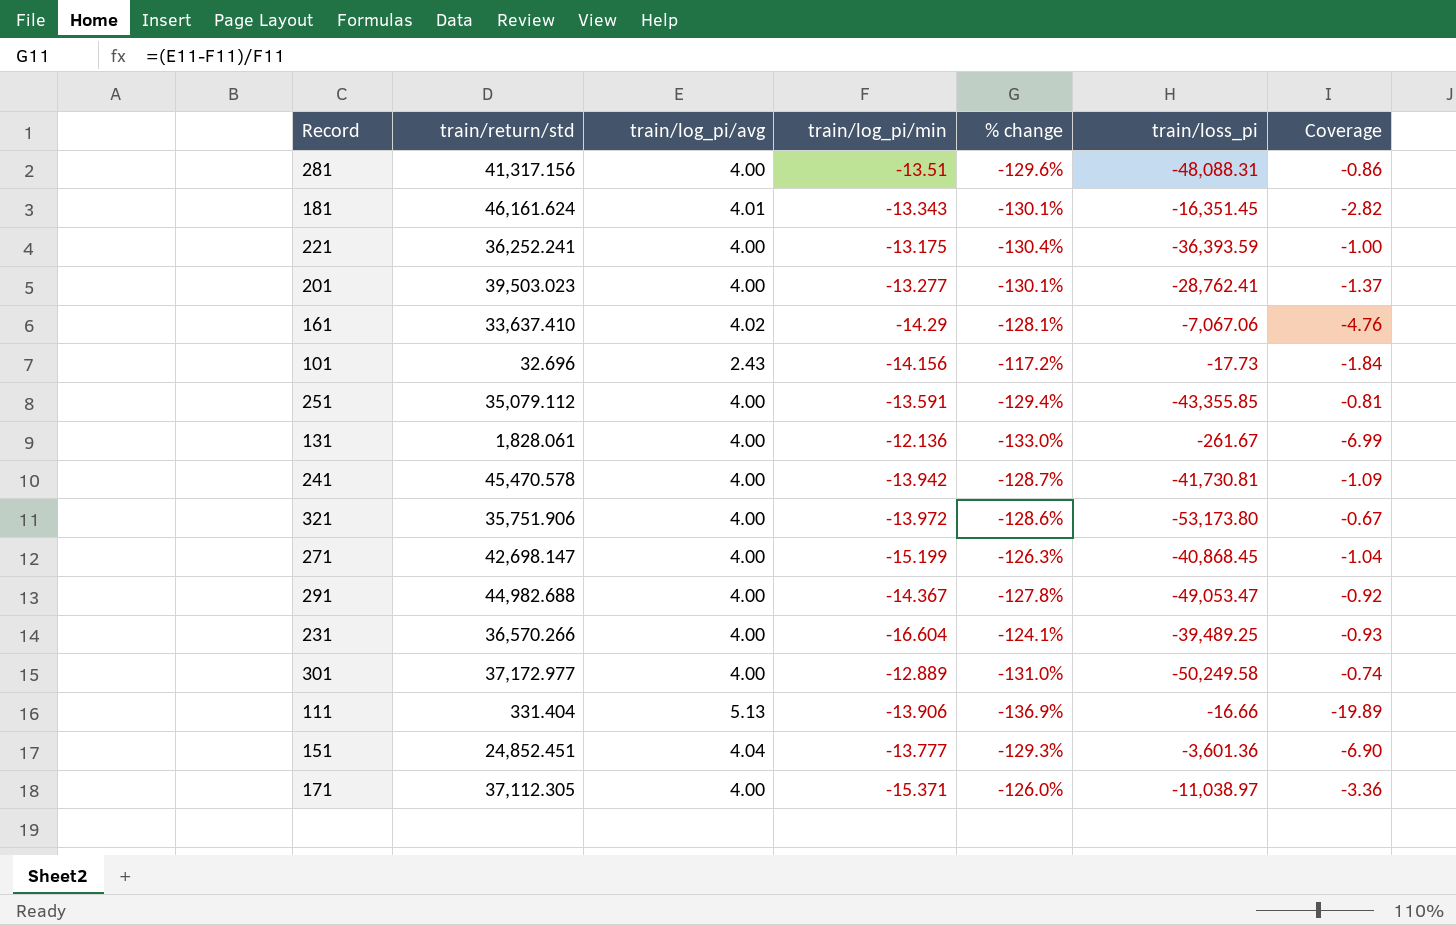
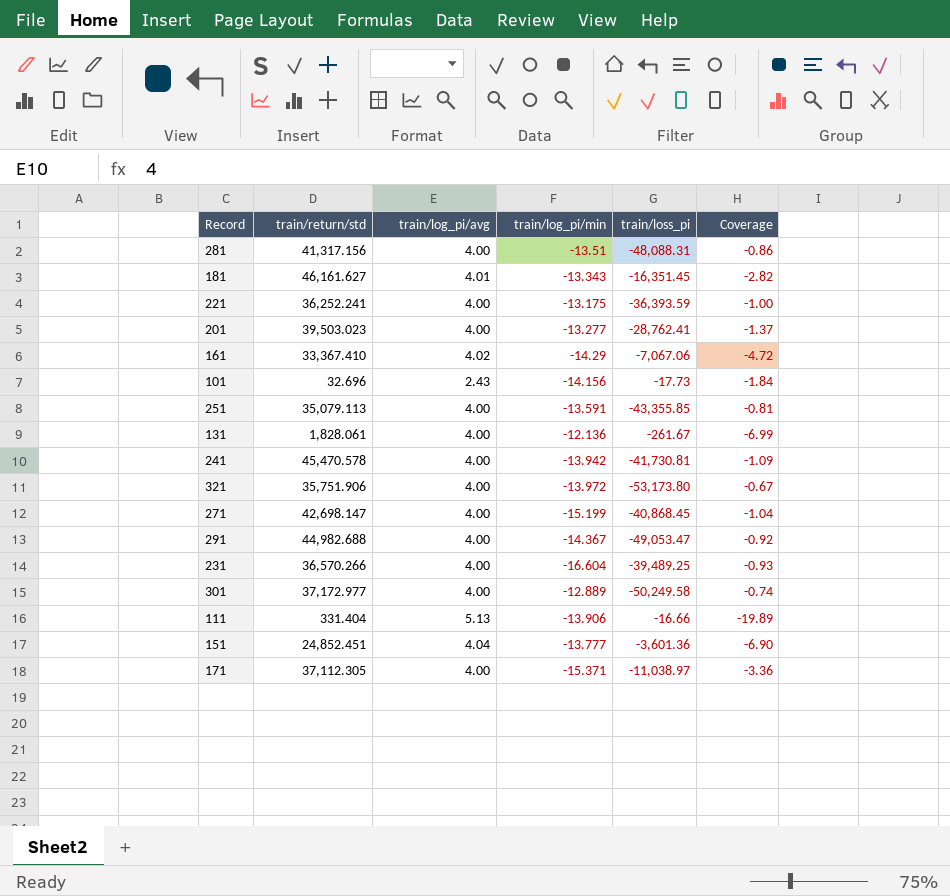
column % change | formula: ([train/log_pi/avg] - [train/log_pi/min]) / [train/log_pi/min] -> none
181 | train/return/std: 46,161.624 -> 46,161.627
161 | train/return/std: 33,637.410 -> 33,367.410
161 | Coverage: -4.76 -> -4.72
251 | train/return/std: 35,079.112 -> 35,079.113

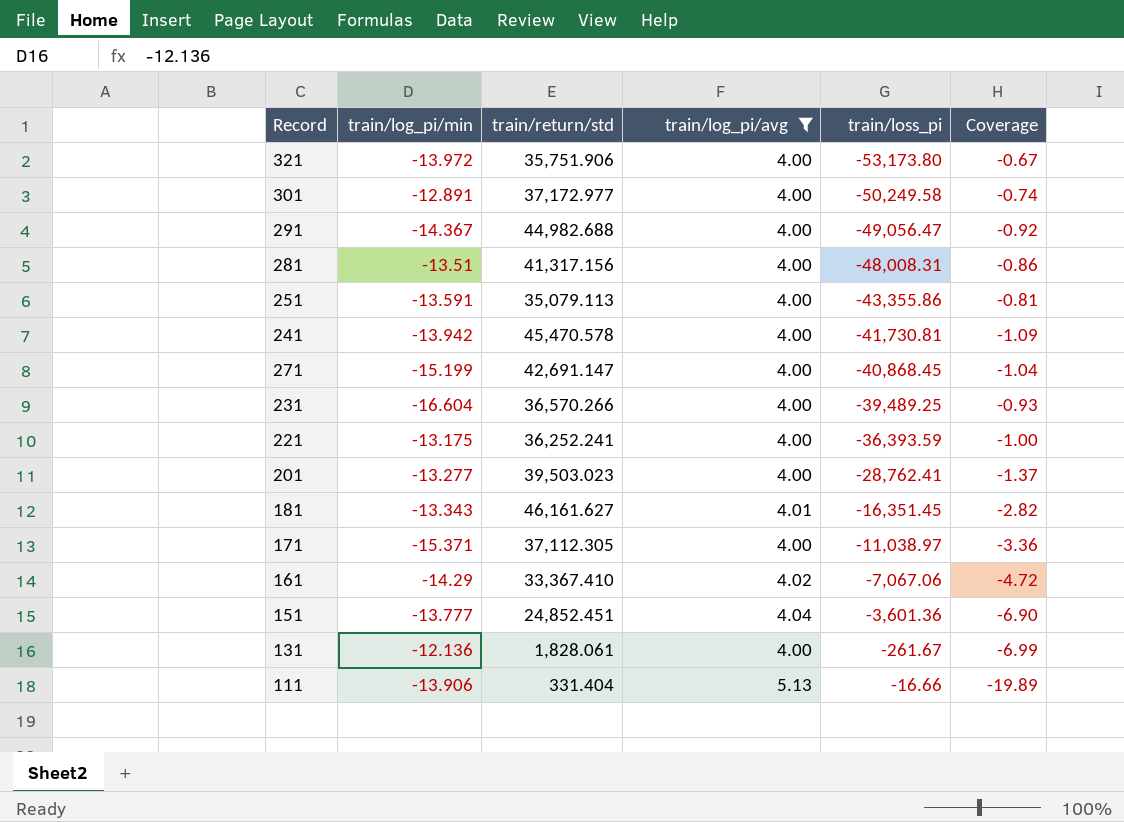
filter: none -> train/log_pi/avg != 2.43
row order: none -> train/loss_pi ascending
column train/log_pi/min | position: 4 -> 2
301 | train/log_pi/min: -12.889 -> -12.891
291 | train/loss_pi: -49,053.47 -> -49,056.47
281 | train/loss_pi: -48,088.31 -> -48,008.31
251 | train/loss_pi: -43,355.85 -> -43,355.86
271 | train/return/std: 42,698.147 -> 42,691.147

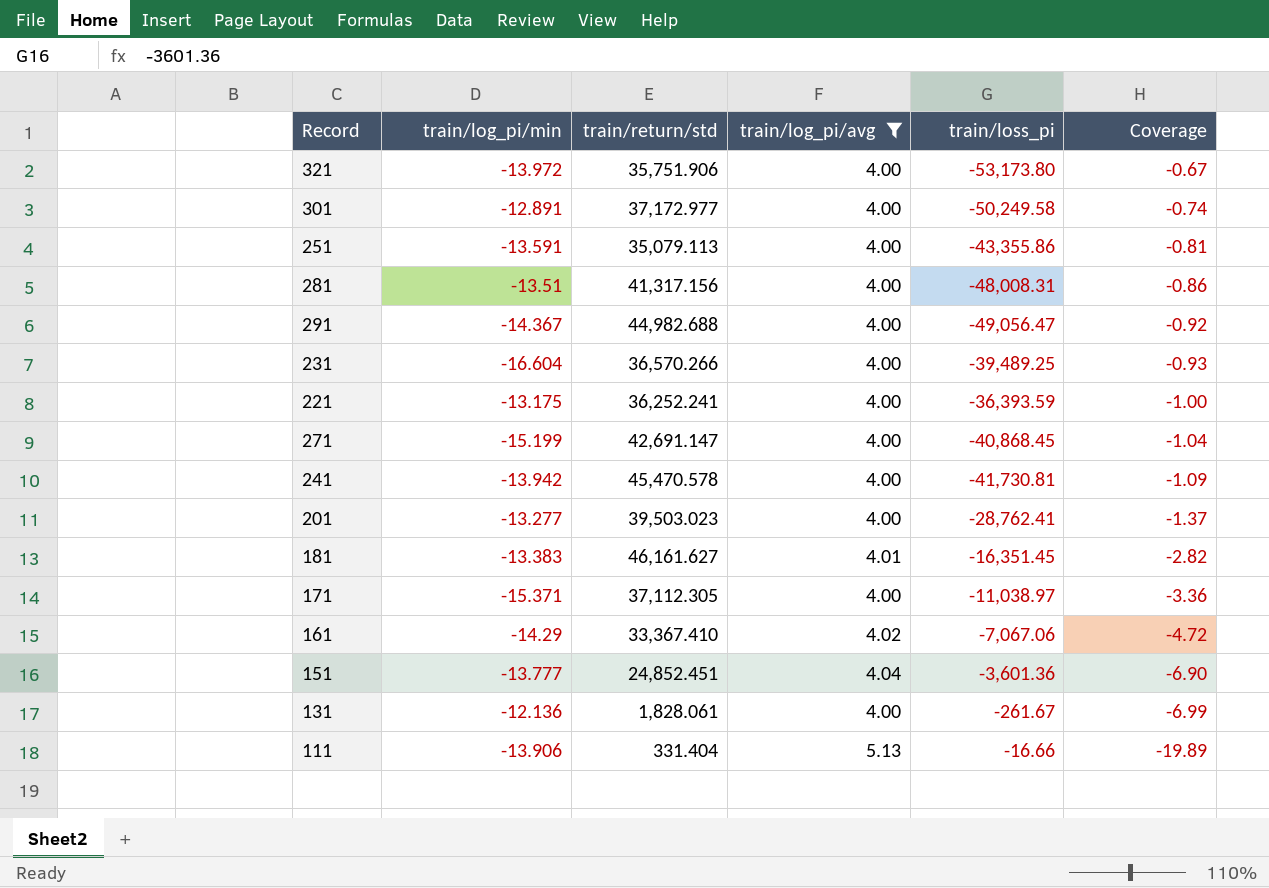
row order: train/loss_pi ascending -> Coverage descending
181 | train/log_pi/min: -13.343 -> -13.383

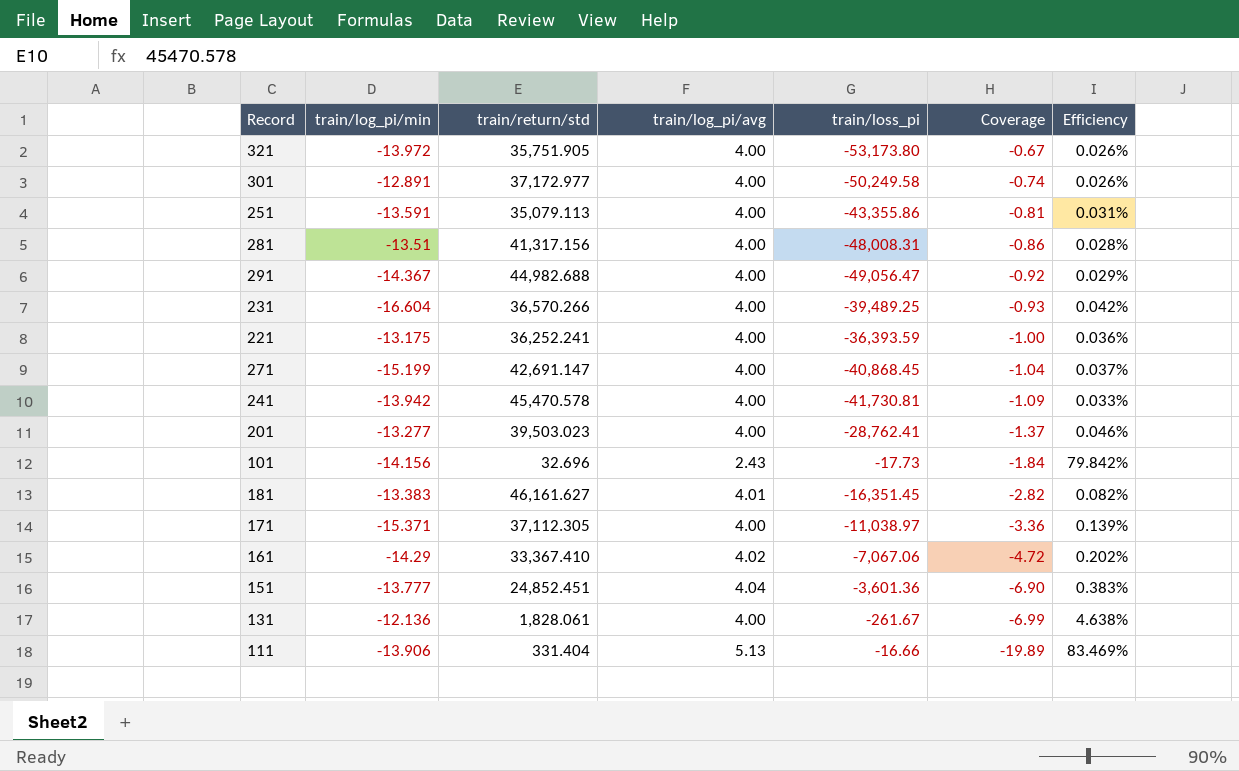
filter: train/log_pi/avg != 2.43 -> none
column Efficiency | formula: none -> [train/log_pi/min] / [train/loss_pi]
321 | train/return/std: 35,751.906 -> 35,751.905

